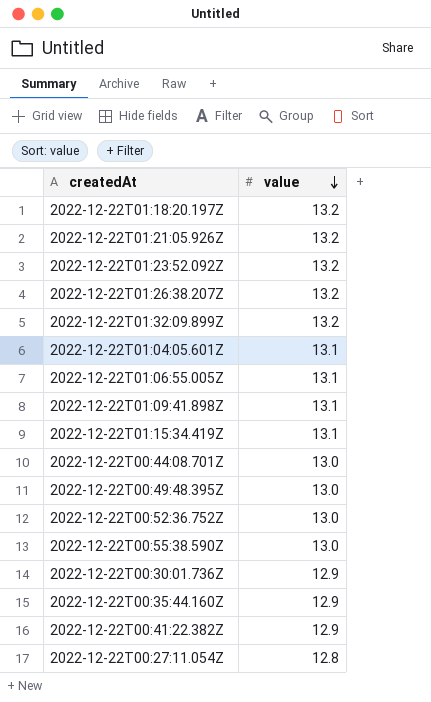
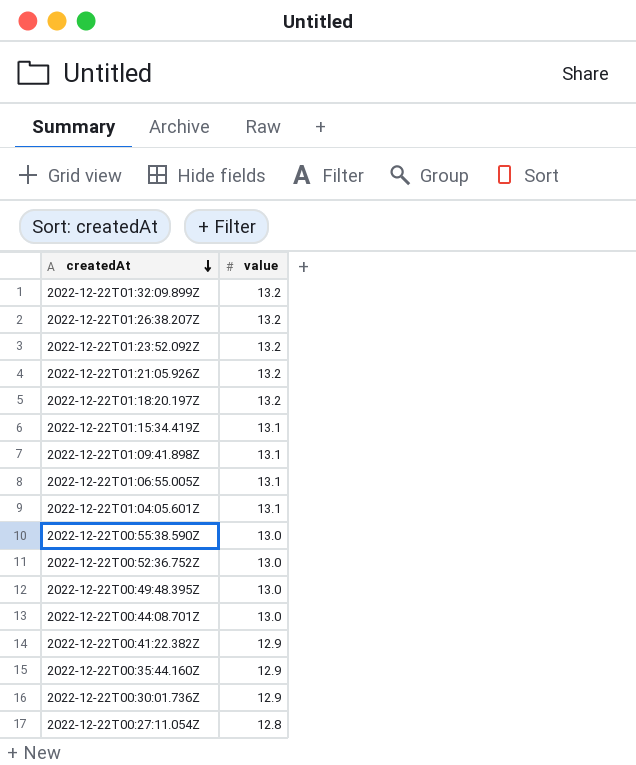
row order: value descending -> createdAt descending

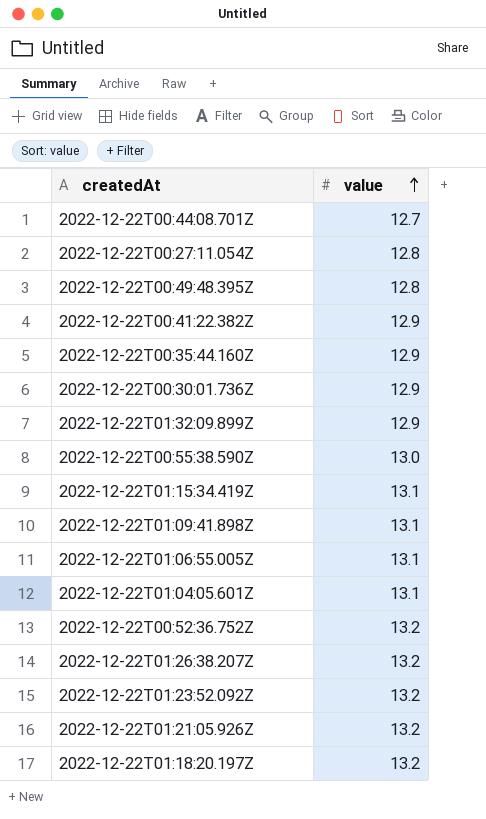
row order: createdAt descending -> value ascending
2022-12-22T00:44:08.701Z | value: 13.0 -> 12.7
2022-12-22T00:49:48.395Z | value: 13.0 -> 12.8
2022-12-22T01:32:09.899Z | value: 13.2 -> 12.9
2022-12-22T00:52:36.752Z | value: 13.0 -> 13.2

